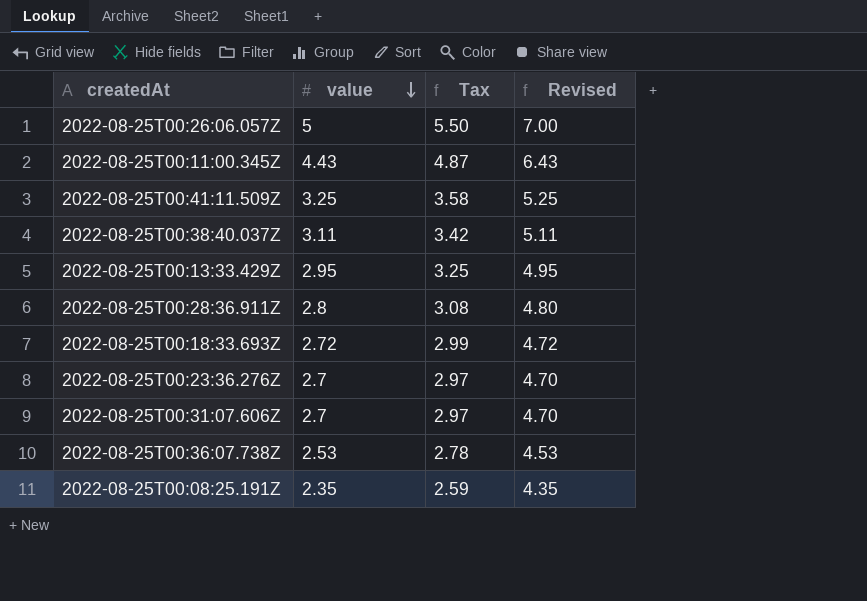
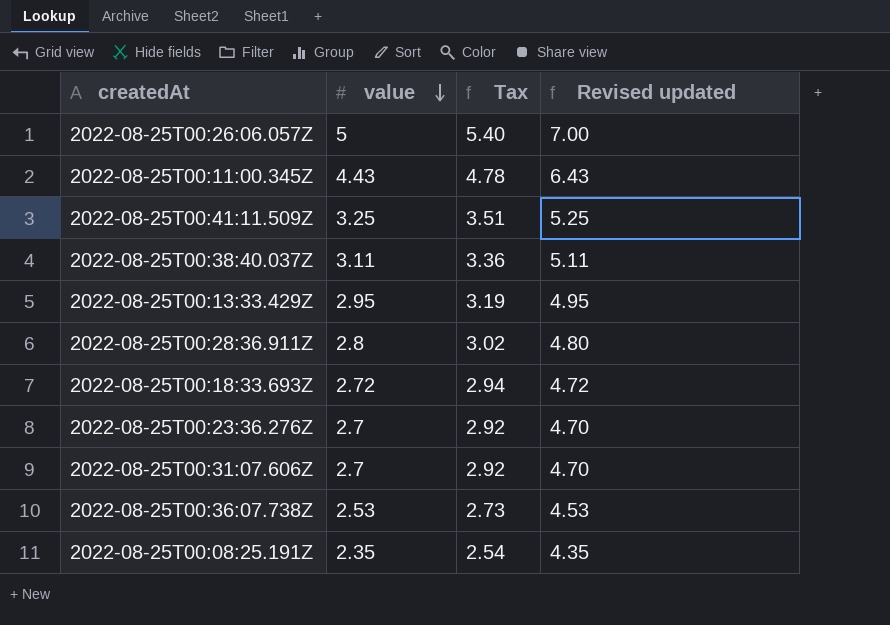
column Tax | formula: [value] * 1.1 -> [value] * 1.08
column name: Revised -> Revised updated

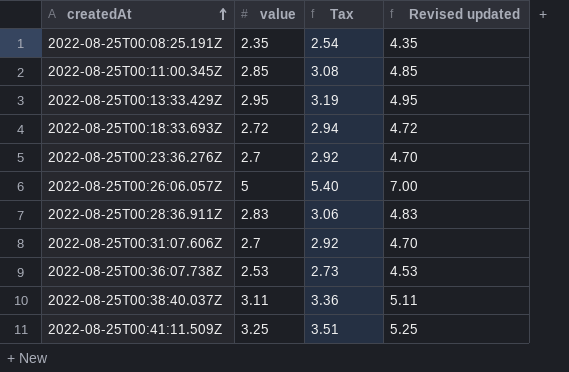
row order: value descending -> createdAt ascending
2022-08-25T00:11:00.345Z | value: 4.43 -> 2.85
2022-08-25T00:11:00.345Z | Tax: 4.78 -> 3.08
2022-08-25T00:11:00.345Z | Revised updated: 6.43 -> 4.85
2022-08-25T00:28:36.911Z | value: 2.8 -> 2.83
2022-08-25T00:28:36.911Z | Tax: 3.02 -> 3.06
2022-08-25T00:28:36.911Z | Revised updated: 4.80 -> 4.83

